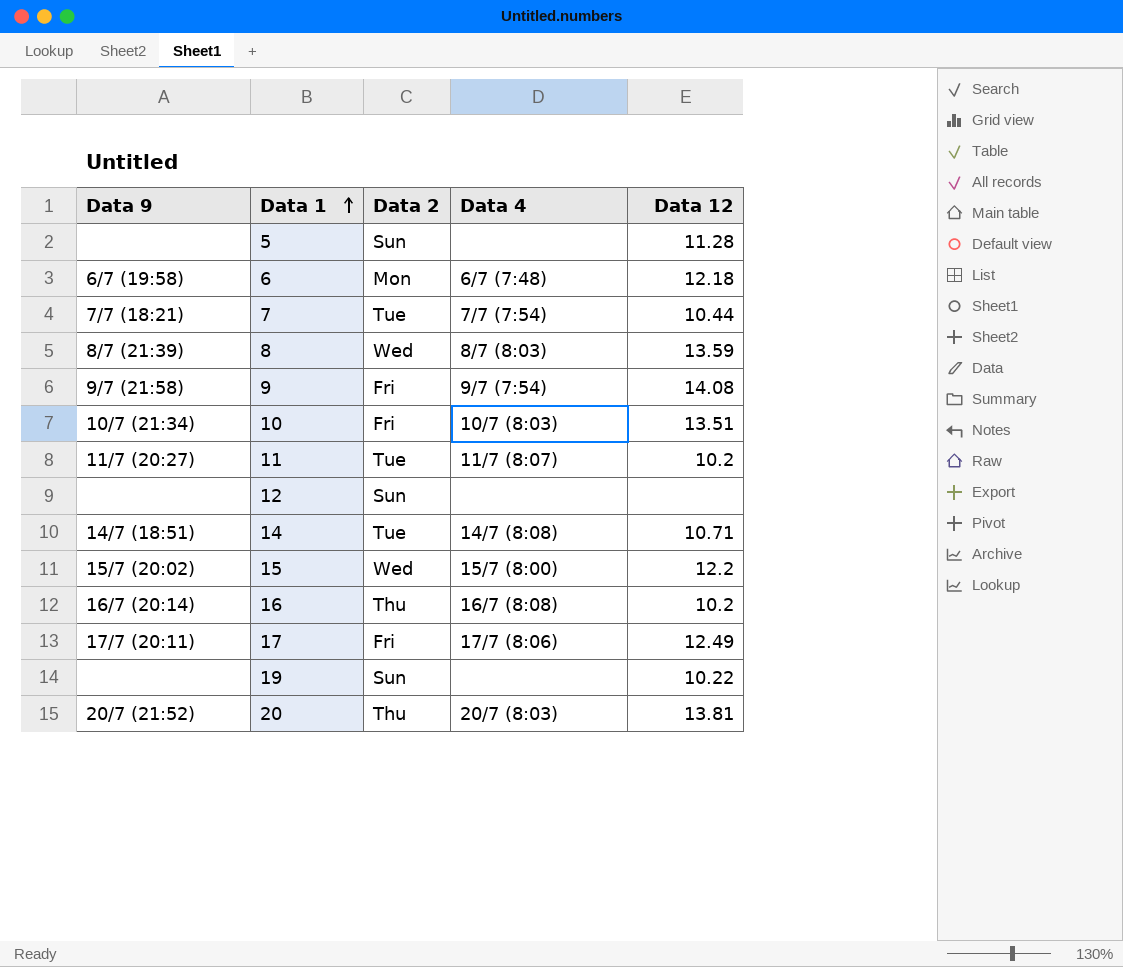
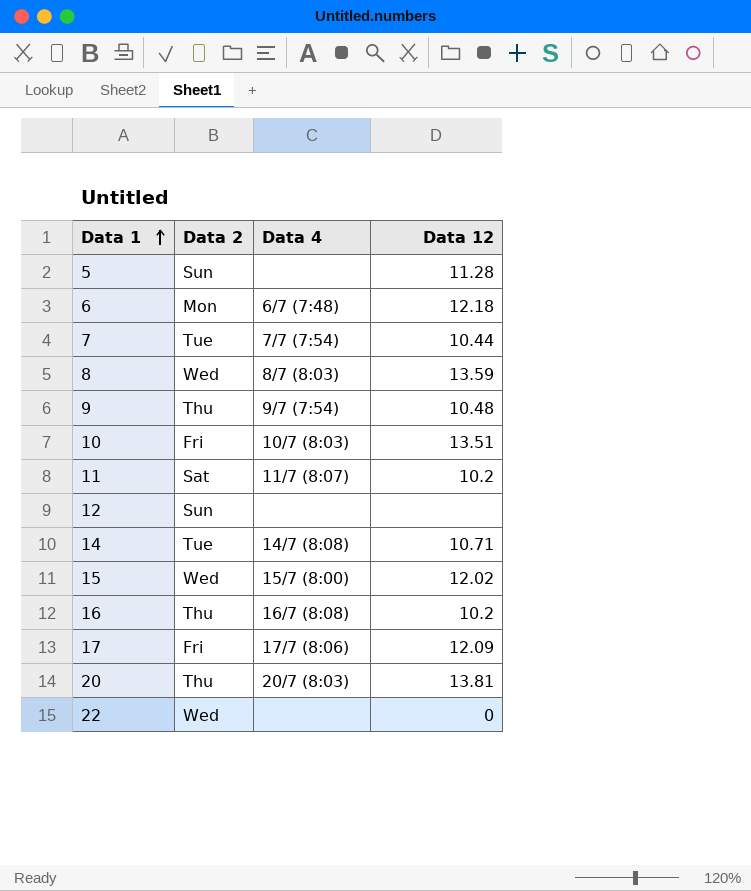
column Data 9 | position: 1 -> none
row 19: none | Sun | none | 10.22 -> none
9 | Data 2: Fri -> Thu
9 | Data 12: 14.08 -> 10.48
11 | Data 2: Tue -> Sat
15 | Data 12: 12.2 -> 12.02
17 | Data 12: 12.49 -> 12.09
row 22: none -> Wed | none | 0

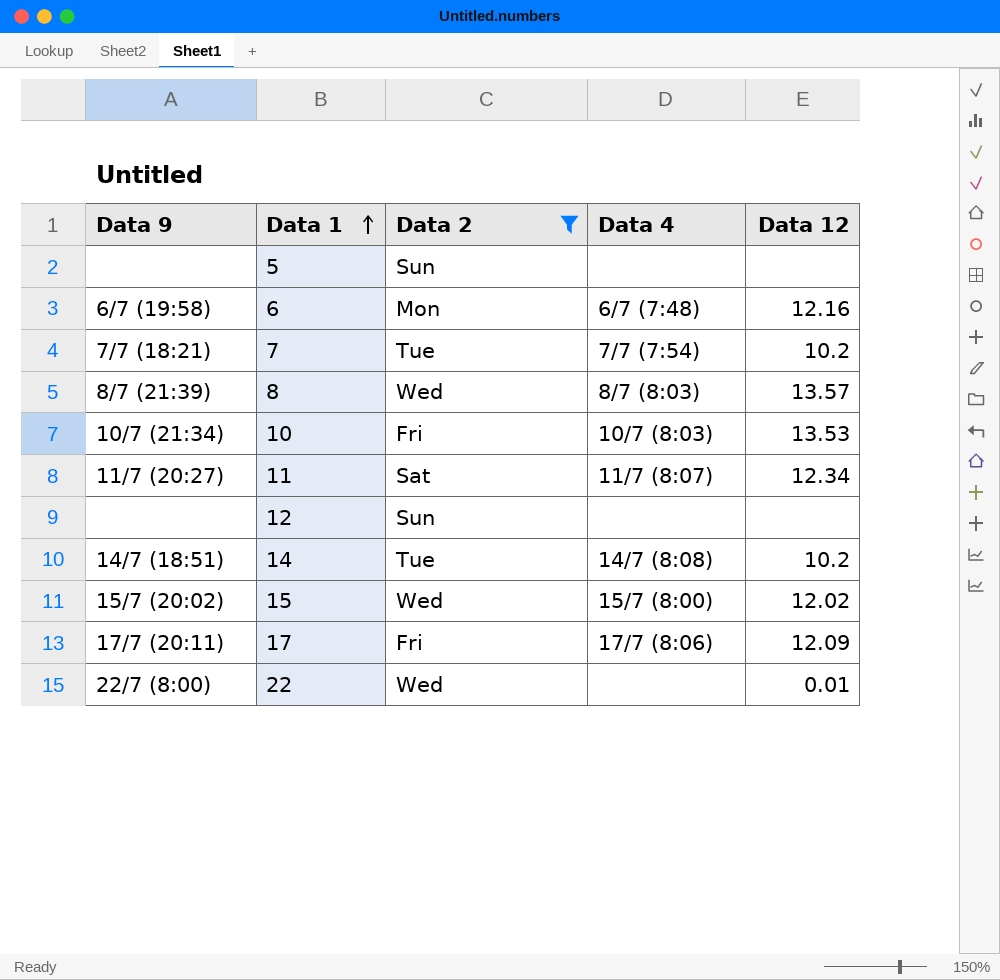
filter: none -> Data 2 != Thu
column Data 9 | position: none -> 1
5 | Data 12: 11.28 -> none
6 | Data 12: 12.18 -> 12.16
7 | Data 12: 10.44 -> 10.2
8 | Data 12: 13.59 -> 13.57
10 | Data 12: 13.51 -> 13.53
11 | Data 12: 10.2 -> 12.34
14 | Data 12: 10.71 -> 10.2
22 | Data 12: 0 -> 0.01

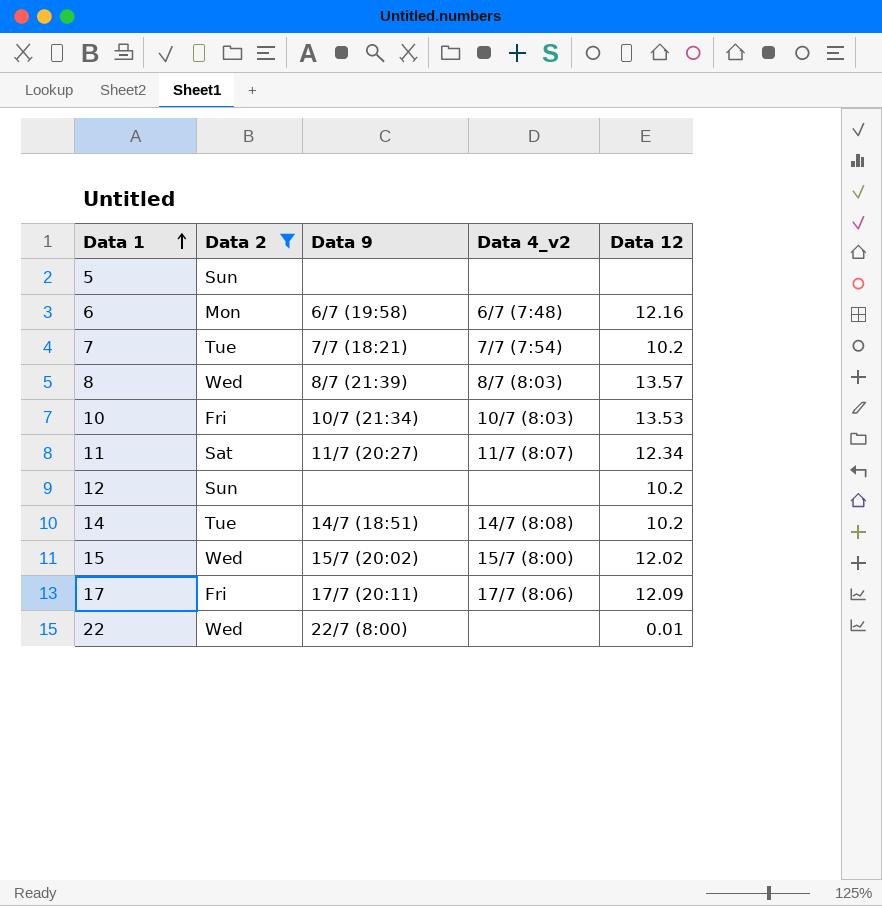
column Data 9 | position: 1 -> 3
column name: Data 4 -> Data 4_v2
12 | Data 12: none -> 10.2

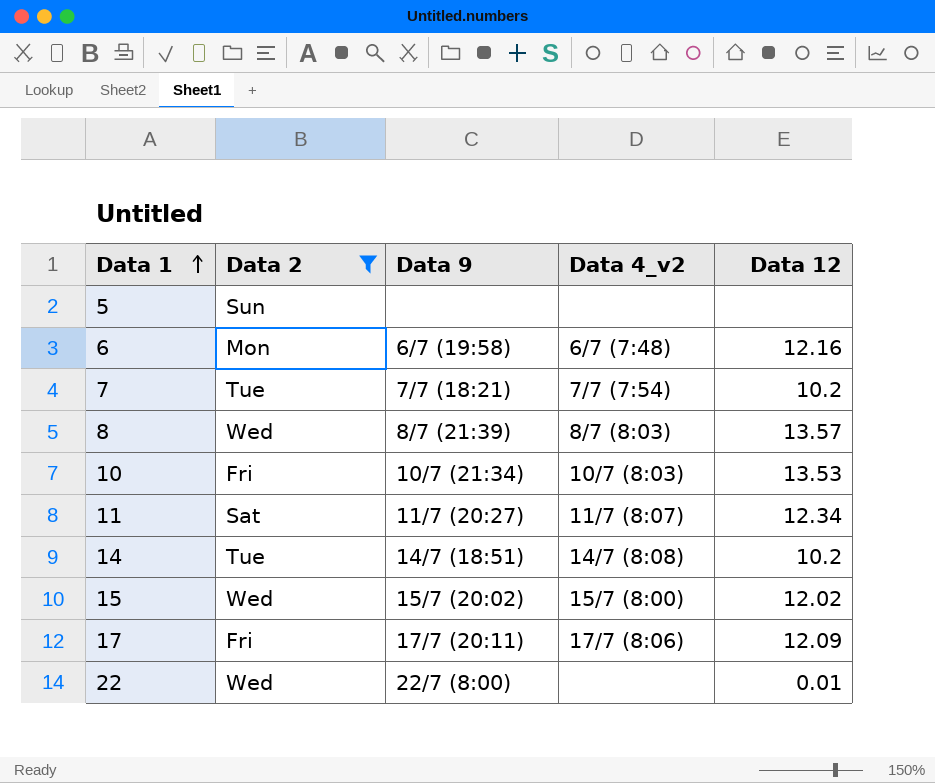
row 12: Sun | none | none | 10.2 -> none

